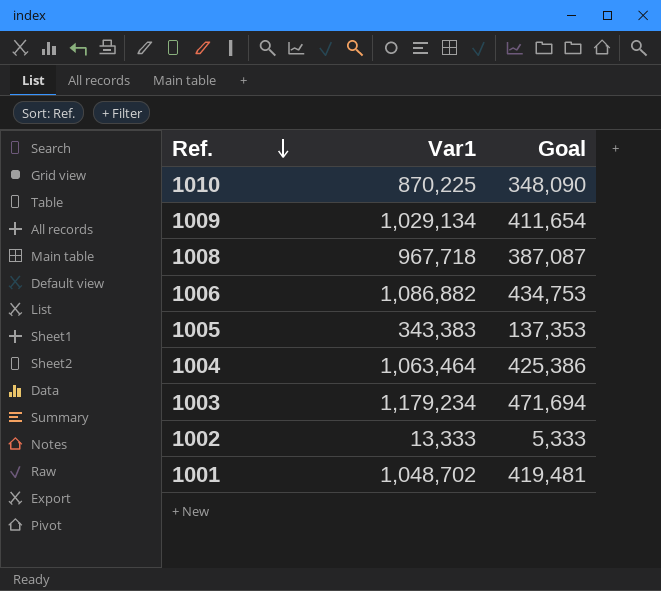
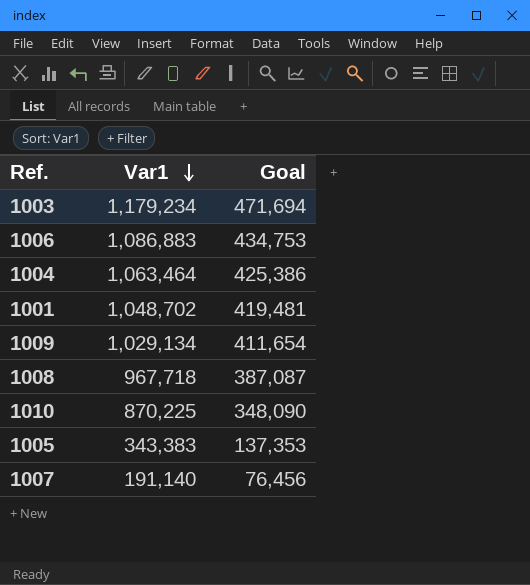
row order: Ref. descending -> Var1 descending
row 1002: 13,333 | 5,333 -> none
1006 | Var1: 1,086,882 -> 1,086,883
row 1007: none -> 191,140 | 76,456

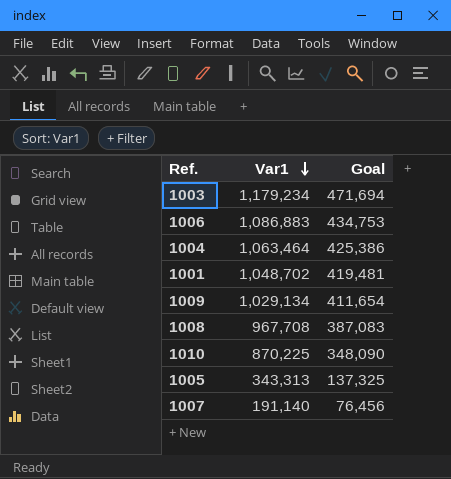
1008 | Var1: 967,718 -> 967,708
1008 | Goal: 387,087 -> 387,083
1005 | Var1: 343,383 -> 343,313
1005 | Goal: 137,353 -> 137,325

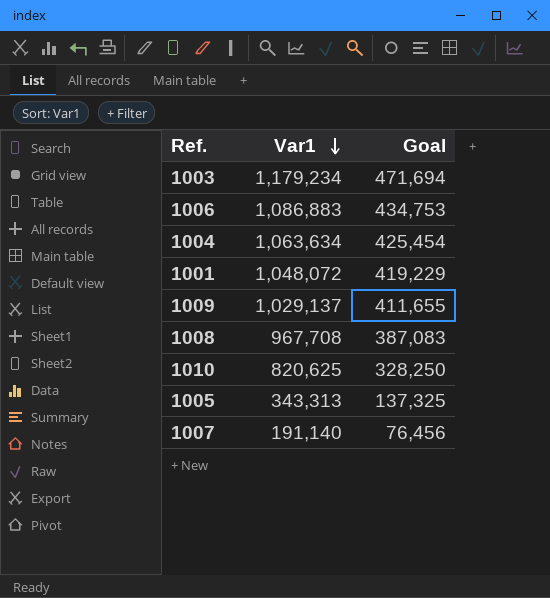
1004 | Var1: 1,063,464 -> 1,063,634
1004 | Goal: 425,386 -> 425,454
1001 | Var1: 1,048,702 -> 1,048,072
1001 | Goal: 419,481 -> 419,229
1009 | Var1: 1,029,134 -> 1,029,137
1009 | Goal: 411,654 -> 411,655
1010 | Var1: 870,225 -> 820,625
1010 | Goal: 348,090 -> 328,250

